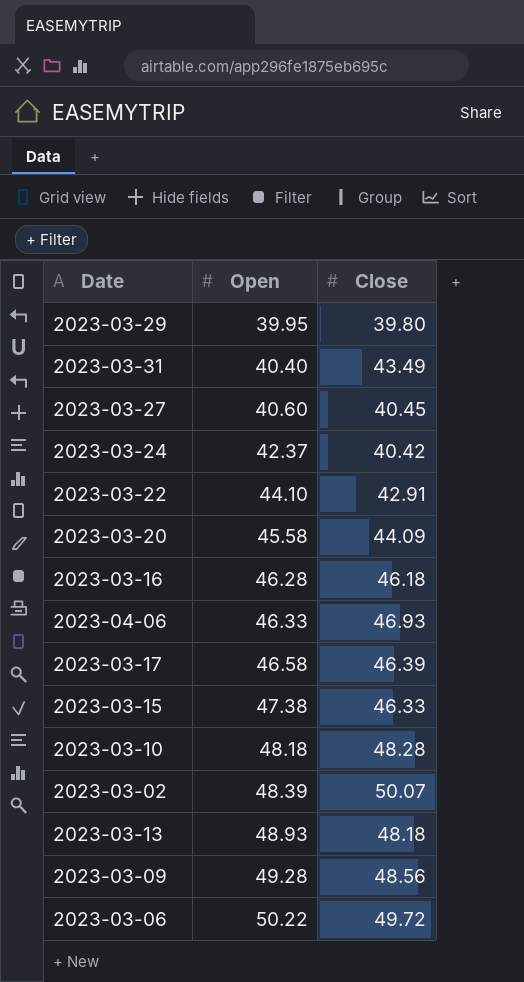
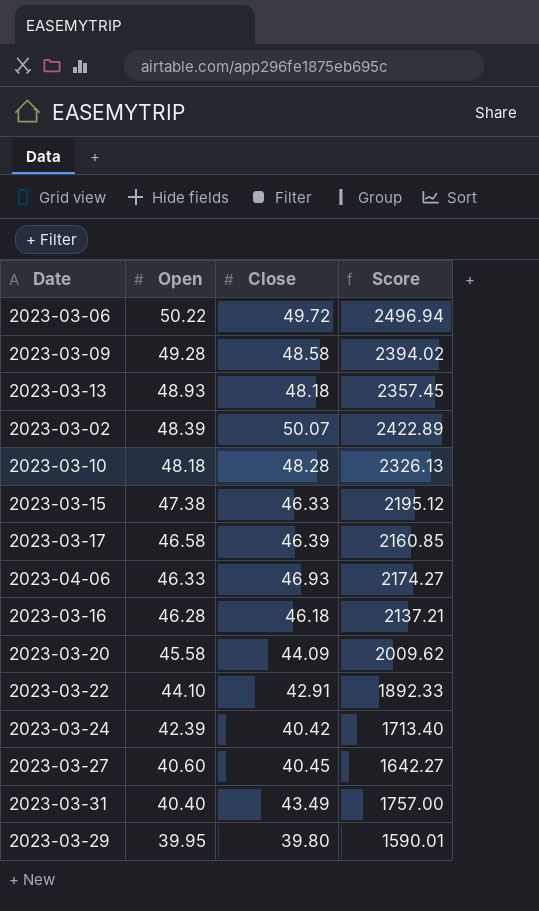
row order: Open ascending -> Open descending
column Score | formula: none -> [Open] * [Close]
2023-03-09 | Close: 48.56 -> 48.58
2023-03-24 | Open: 42.37 -> 42.39

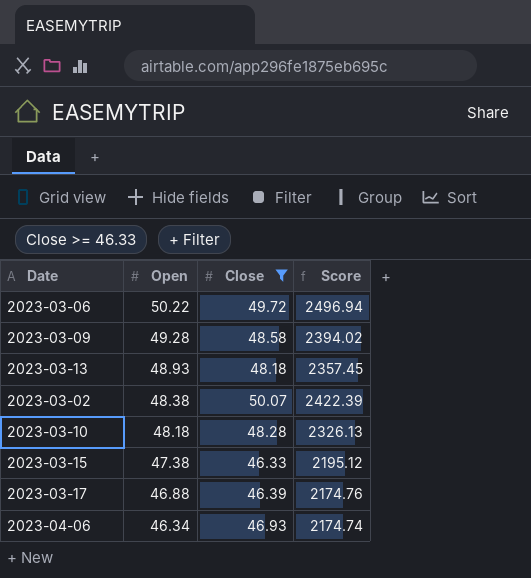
filter: none -> Close >= 46.33
2023-03-02 | Open: 48.39 -> 48.38
2023-03-02 | Score: 2422.89 -> 2422.39
2023-03-17 | Open: 46.58 -> 46.88
2023-03-17 | Score: 2160.85 -> 2174.76
2023-04-06 | Open: 46.33 -> 46.34
2023-04-06 | Score: 2174.27 -> 2174.74

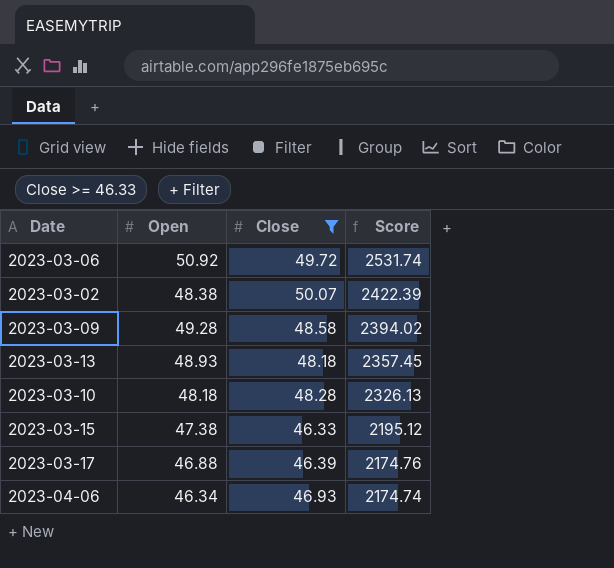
row order: Open descending -> Score descending
2023-03-06 | Open: 50.22 -> 50.92
2023-03-06 | Score: 2496.94 -> 2531.74

